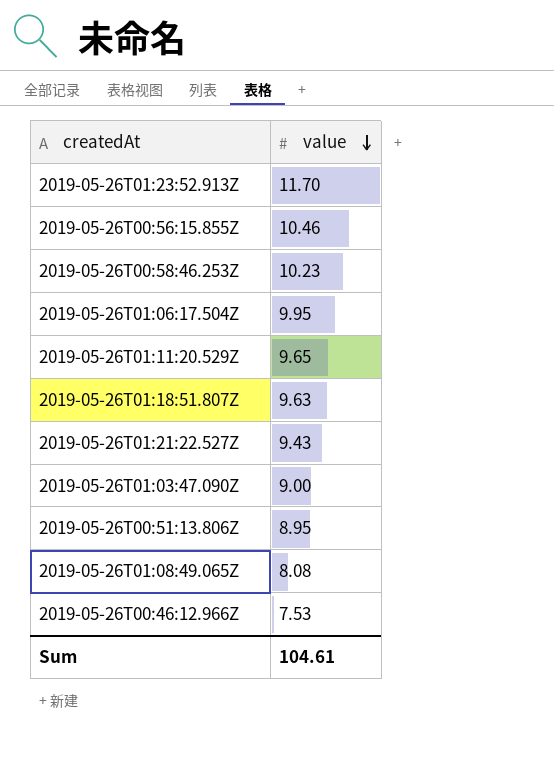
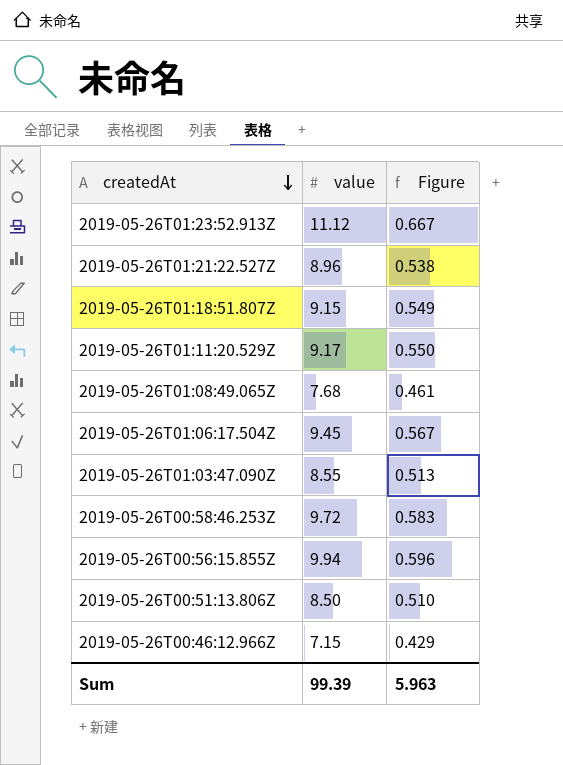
row order: value descending -> createdAt descending
column Figure | formula: none -> [value] * 0.06
2019-05-26T01:23:52.913Z | value: 11.70 -> 11.12
2019-05-26T01:21:22.527Z | value: 9.43 -> 8.96
2019-05-26T01:18:51.807Z | value: 9.63 -> 9.15
2019-05-26T01:11:20.529Z | value: 9.65 -> 9.17
2019-05-26T01:08:49.065Z | value: 8.08 -> 7.68
2019-05-26T01:06:17.504Z | value: 9.95 -> 9.45
2019-05-26T01:03:47.090Z | value: 9.00 -> 8.55
2019-05-26T00:58:46.253Z | value: 10.23 -> 9.72
2019-05-26T00:56:15.855Z | value: 10.46 -> 9.94
2019-05-26T00:51:13.806Z | value: 8.95 -> 8.50
2019-05-26T00:46:12.966Z | value: 7.53 -> 7.15
Sum | value: 104.61 -> 99.39

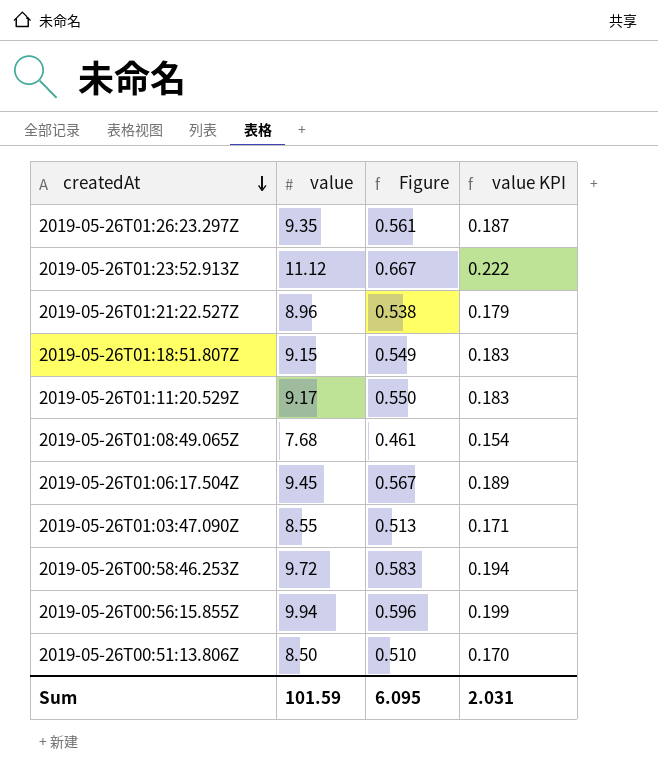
column value KPI | formula: none -> [value] * 0.02
row 2019-05-26T00:46:12.966Z: 7.15 | 0.429 -> none
row 2019-05-26T01:26:23.297Z: none -> 9.35 | 0.561 | 0.187
Sum | value: 99.39 -> 101.59
Sum | Figure: 5.963 -> 6.095

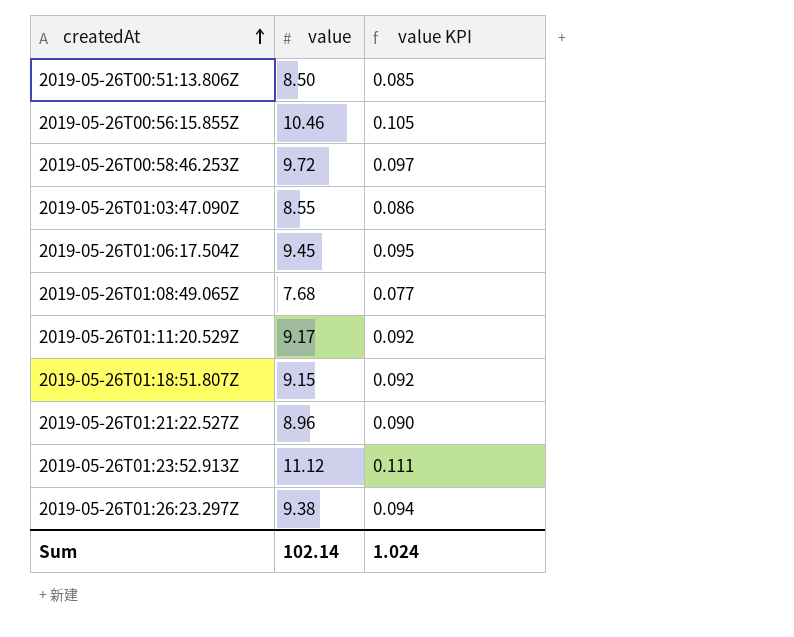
row order: createdAt descending -> createdAt ascending
column Figure | formula: [value] * 0.06 -> none
column value KPI | formula: [value] * 0.02 -> [value] * 0.01
2019-05-26T00:56:15.855Z | value: 9.94 -> 10.46
2019-05-26T01:26:23.297Z | value: 9.35 -> 9.38
Sum | value: 101.59 -> 102.14
Sum | value KPI: 2.031 -> 1.024

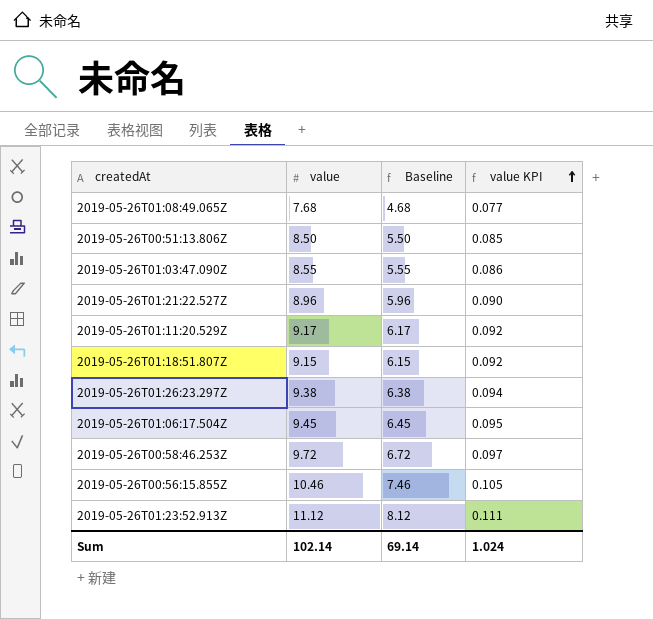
row order: createdAt ascending -> value KPI ascending
column Baseline | formula: none -> [value] - 3

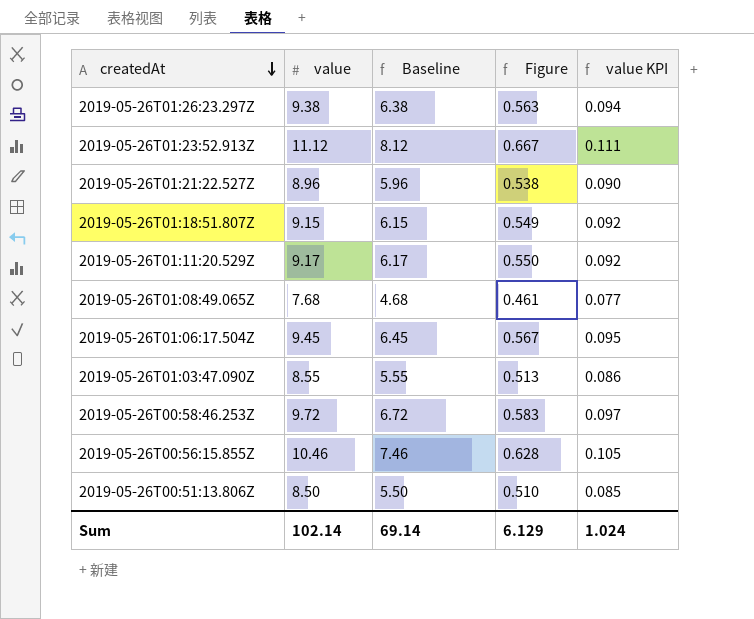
row order: value KPI ascending -> createdAt descending
column Figure | formula: none -> [value] * 0.06

